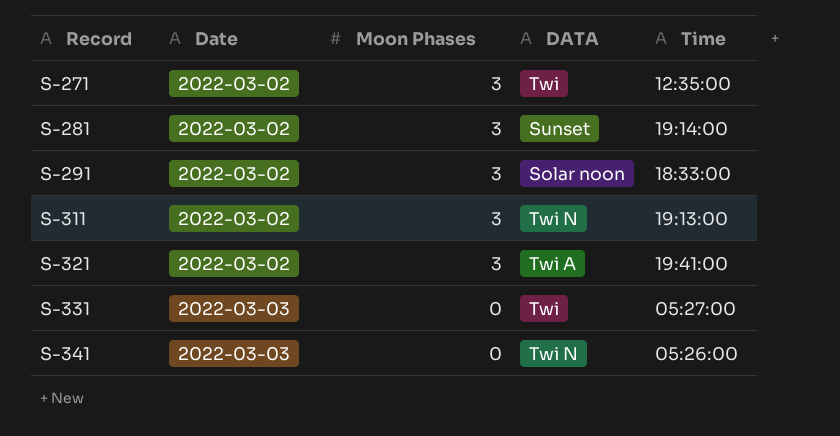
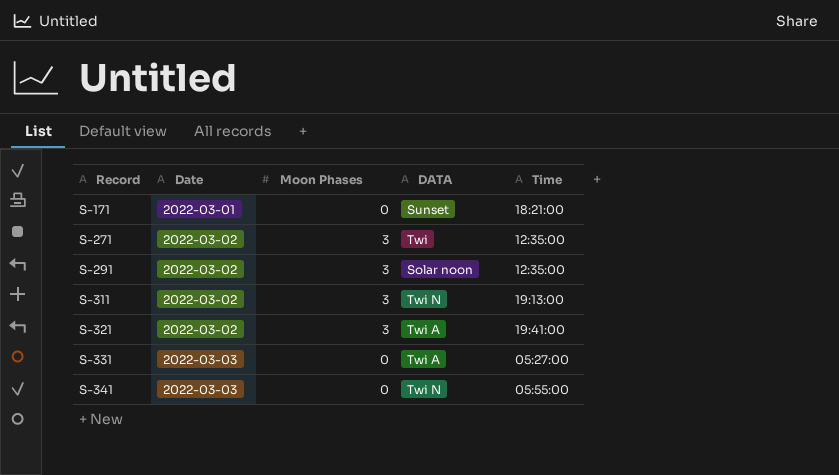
row S-281: 2022-03-02 | 3 | Sunset | 19:14:00 -> none
row S-171: none -> 2022-03-01 | 0 | Sunset | 18:21:00
S-291 | Time: 18:33:00 -> 12:35:00
S-331 | DATA: Twi -> Twi A
S-341 | Time: 05:26:00 -> 05:55:00

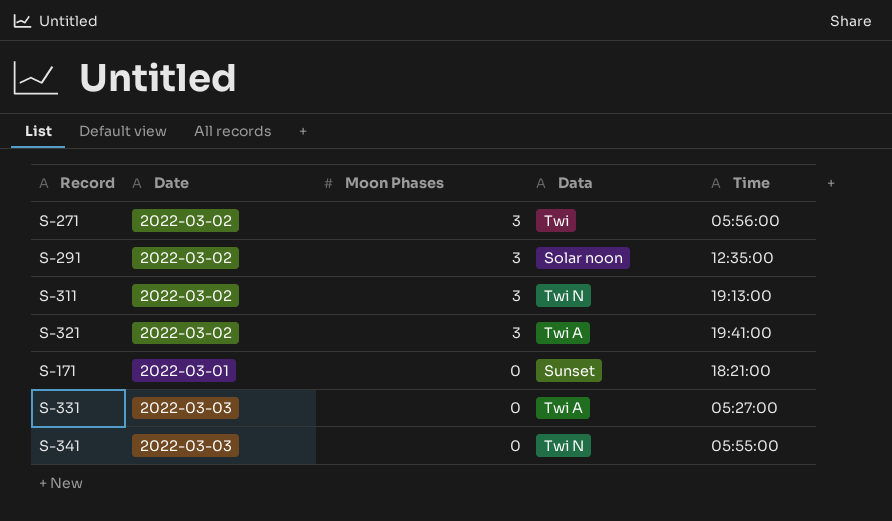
row order: Record ascending -> Moon Phases descending
column name: DATA -> Data
S-271 | Time: 12:35:00 -> 05:56:00

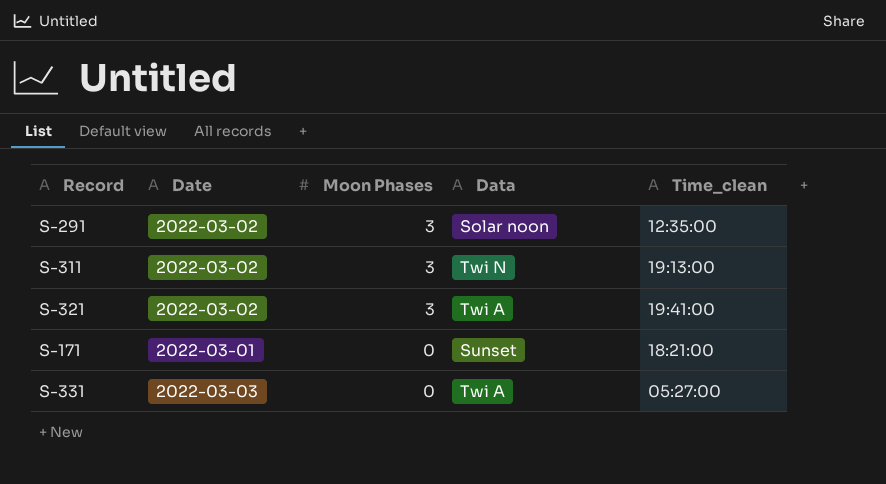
column name: Time -> Time_clean
row S-271: 2022-03-02 | 3 | Twi | 05:56:00 -> none
row S-341: 2022-03-03 | 0 | Twi N | 05:55:00 -> none

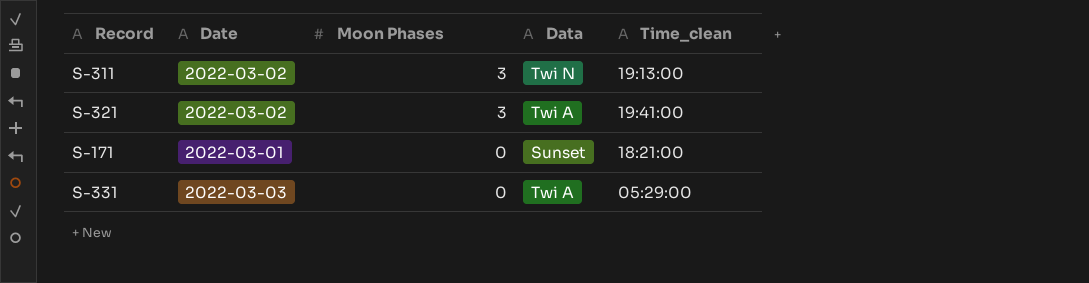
row S-291: 2022-03-02 | 3 | Solar noon | 12:35:00 -> none
S-331 | Time_clean: 05:27:00 -> 05:29:00

